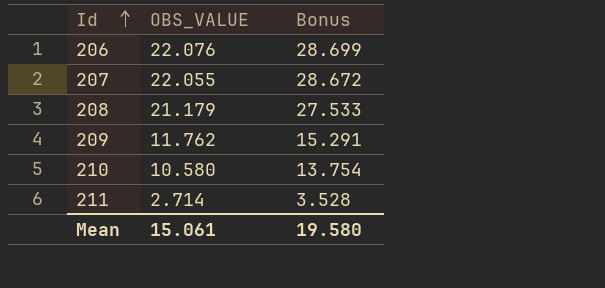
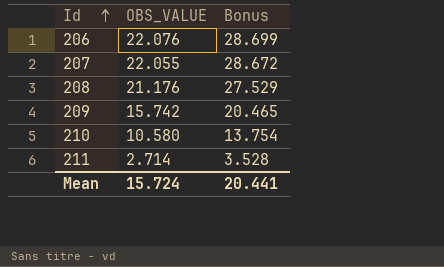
208 | OBS_VALUE: 21.179 -> 21.176
208 | Bonus: 27.533 -> 27.529
209 | OBS_VALUE: 11.762 -> 15.742
209 | Bonus: 15.291 -> 20.465
Mean | OBS_VALUE: 15.061 -> 15.724
Mean | Bonus: 19.580 -> 20.441

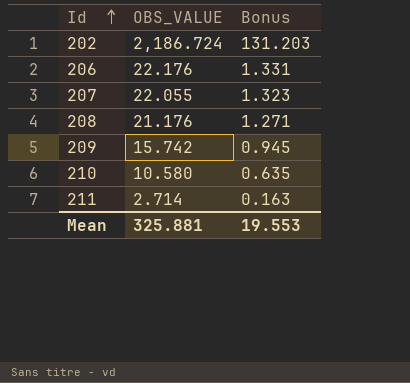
column Bonus | formula: [OBS_VALUE] * 1.3 -> [OBS_VALUE] * 0.06
row 202: none -> 2,186.724 | 131.203
206 | OBS_VALUE: 22.076 -> 22.176
Mean | OBS_VALUE: 15.724 -> 325.881
Mean | Bonus: 20.441 -> 19.553

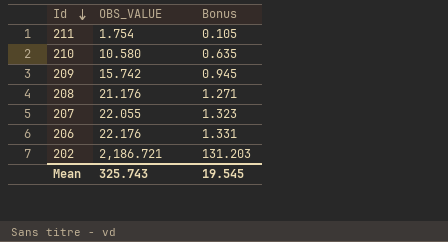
row order: Id ascending -> Id descending
211 | OBS_VALUE: 2.714 -> 1.754
211 | Bonus: 0.163 -> 0.105
202 | OBS_VALUE: 2,186.724 -> 2,186.721
Mean | OBS_VALUE: 325.881 -> 325.743
Mean | Bonus: 19.553 -> 19.545

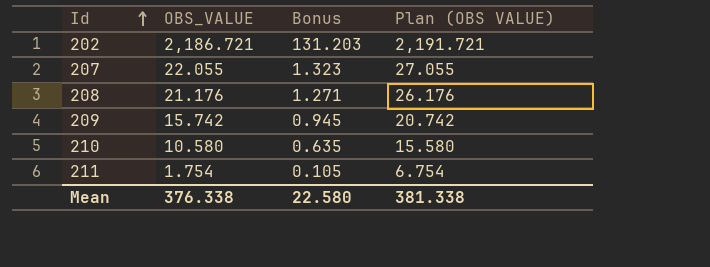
row order: Id descending -> Id ascending
column Plan (OBS VALUE) | formula: none -> [OBS_VALUE] + 5
row 206: 22.176 | 1.331 -> none
Mean | OBS_VALUE: 325.743 -> 376.338
Mean | Bonus: 19.545 -> 22.580

